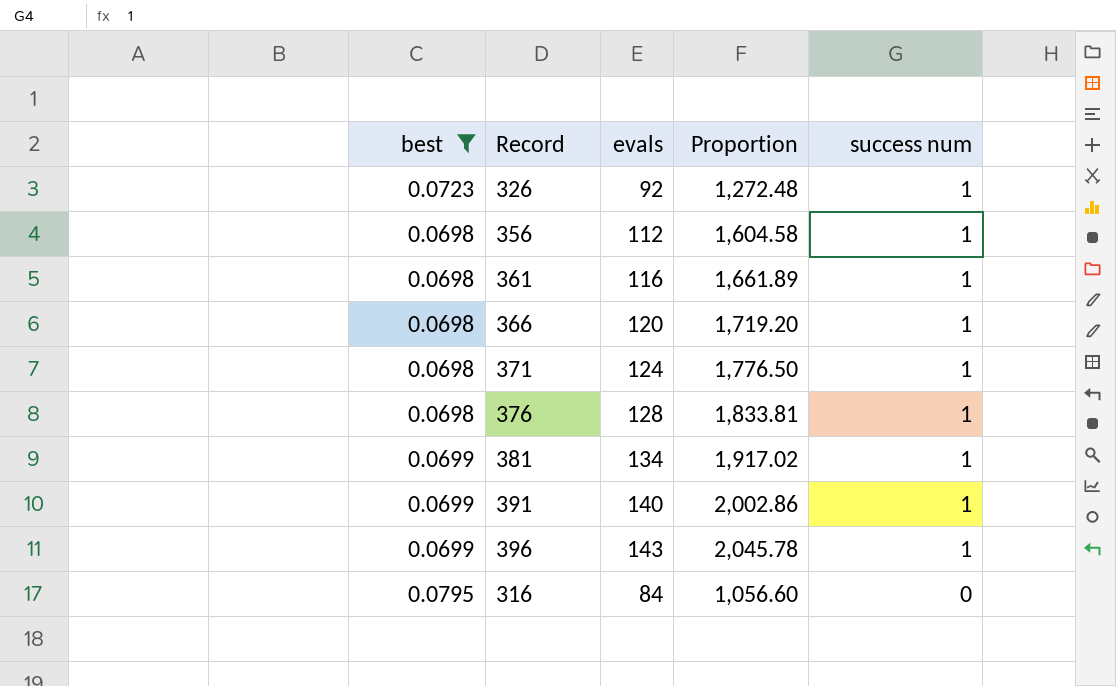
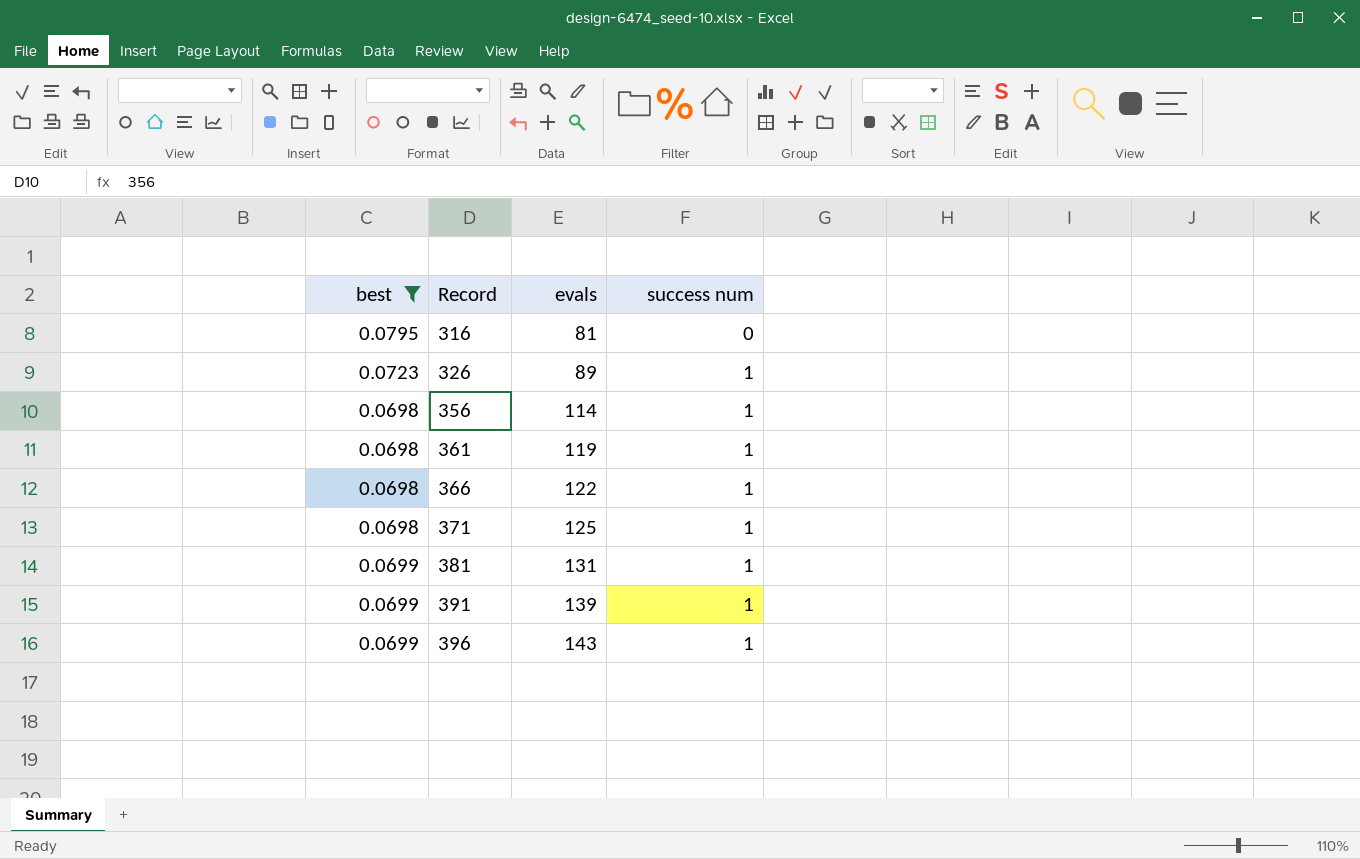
row order: success num descending -> Record ascending
column Proportion | formula: [evals] / [best] -> none
row 376: 0.0698 | 128 | 1,833.81 | 1 -> none
316 | evals: 84 -> 81
326 | evals: 92 -> 89
356 | evals: 112 -> 114
361 | evals: 116 -> 119
366 | evals: 120 -> 122
371 | evals: 124 -> 125
381 | evals: 134 -> 131
391 | evals: 140 -> 139

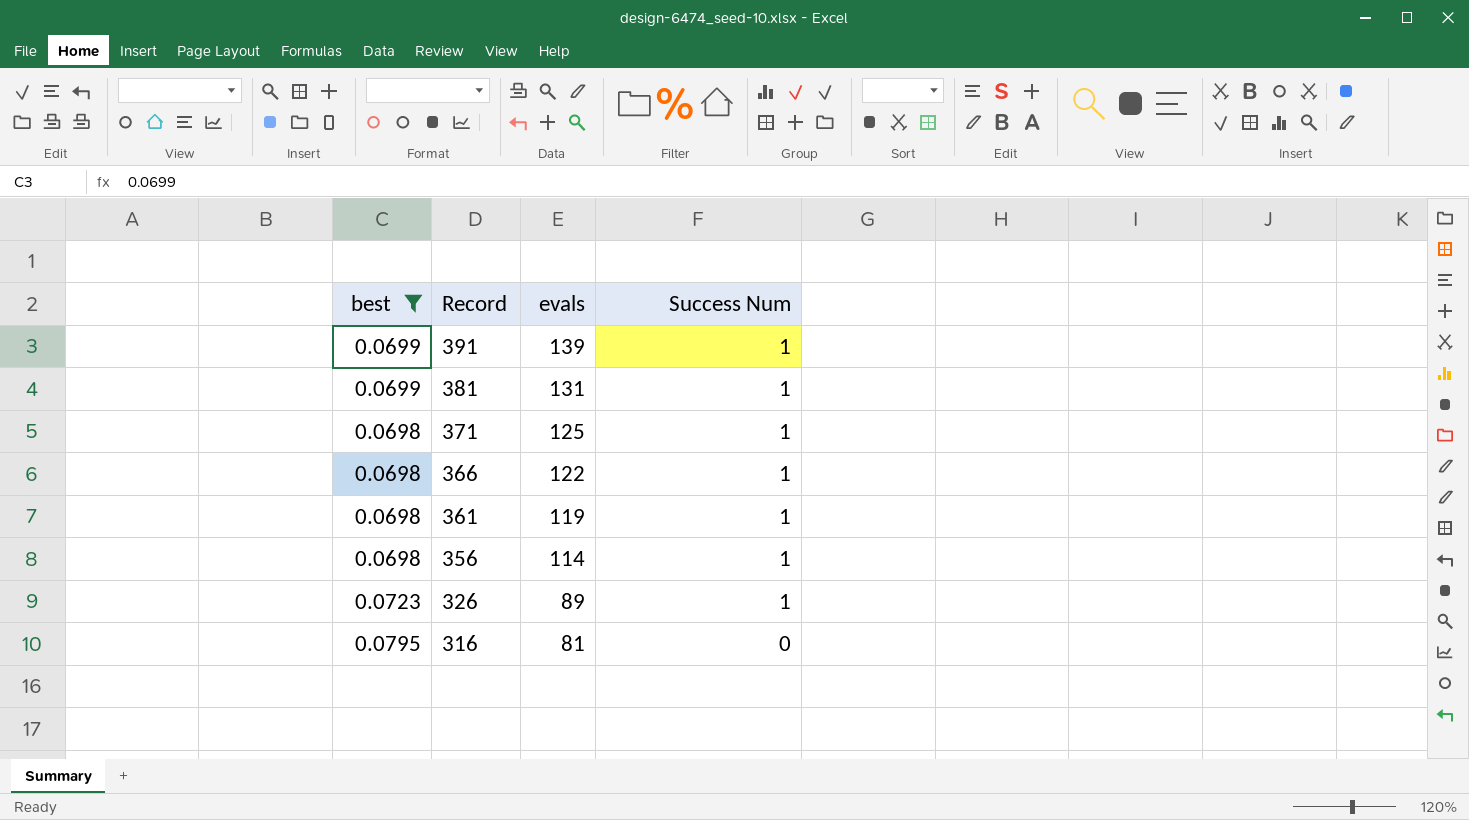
row order: Record ascending -> Record descending
column name: success num -> Success Num
row 396: 0.0699 | 143 | 1 -> none

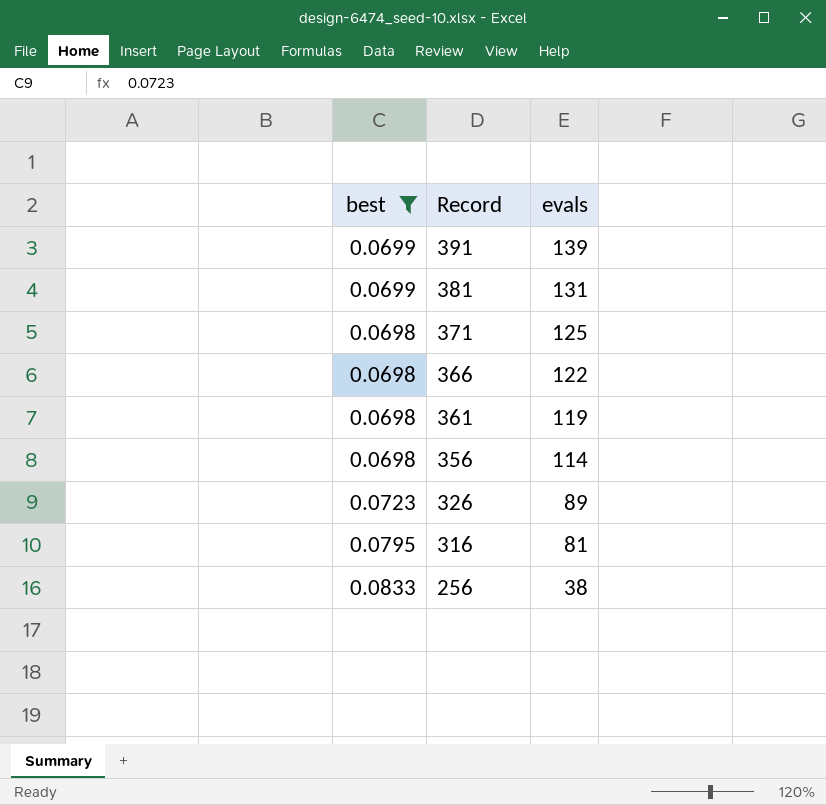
column Success Num | position: 4 -> none
row 256: none -> 0.0833 | 38

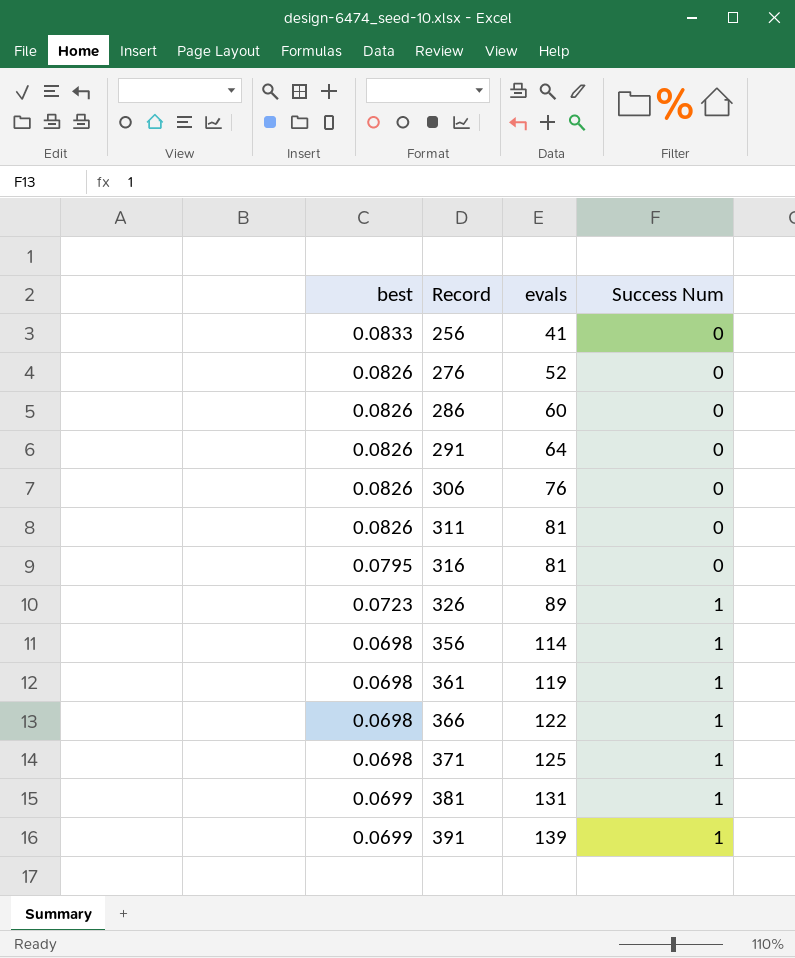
filter: best != 0.0826 -> none
row order: Record descending -> Record ascending
column Success Num | position: none -> 4
256 | evals: 38 -> 41

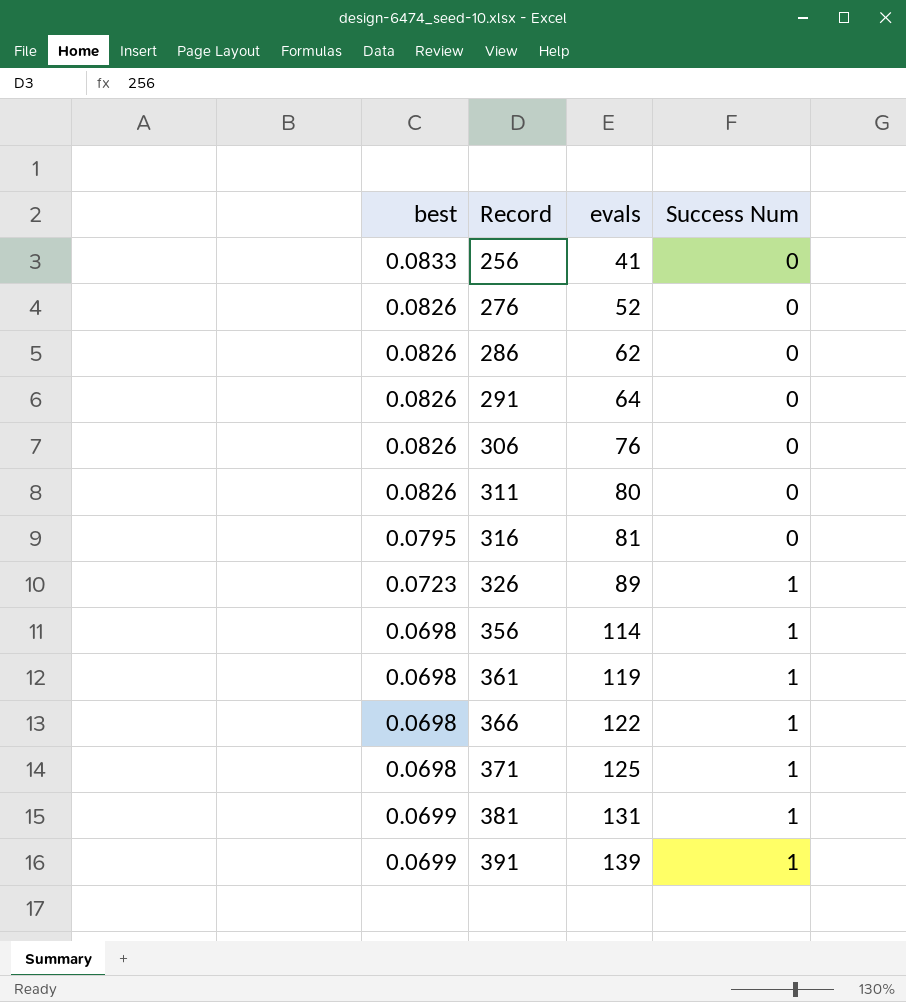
286 | evals: 60 -> 62
311 | evals: 81 -> 80

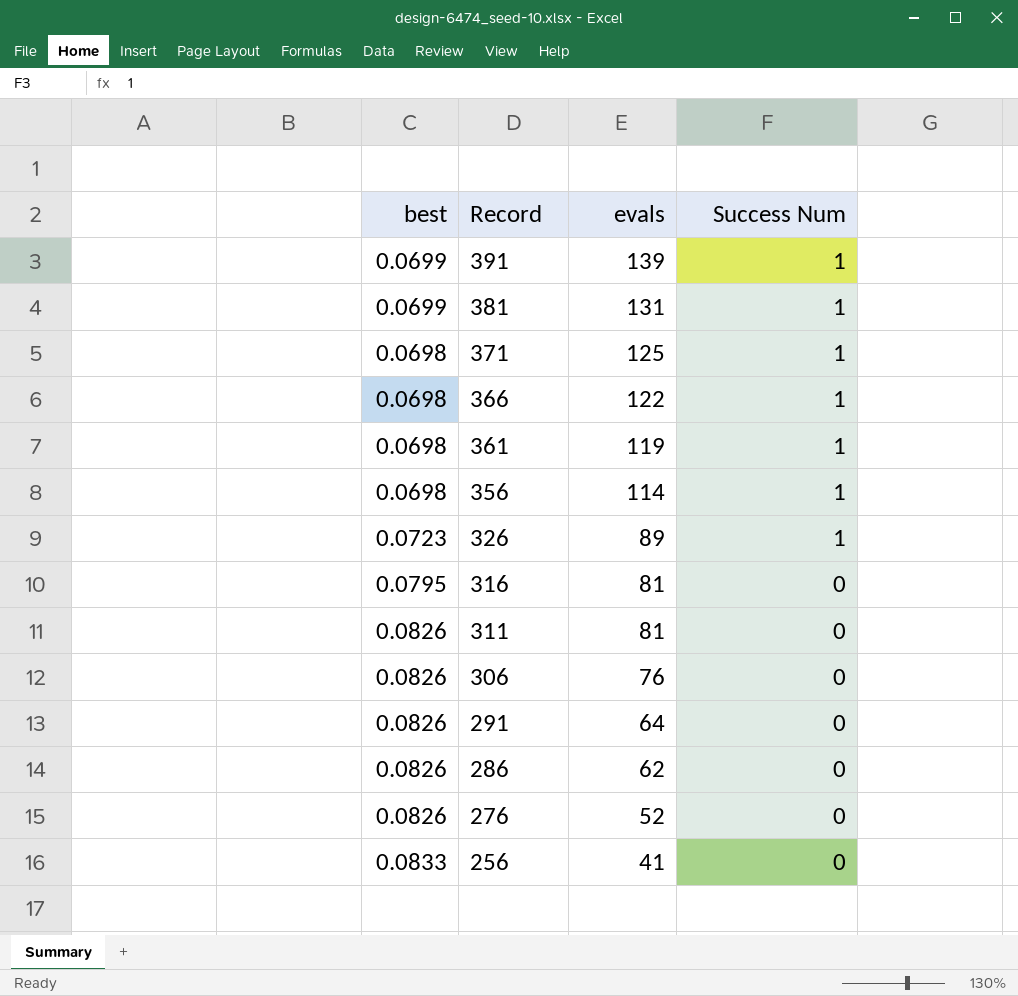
row order: Record ascending -> Record descending
311 | evals: 80 -> 81

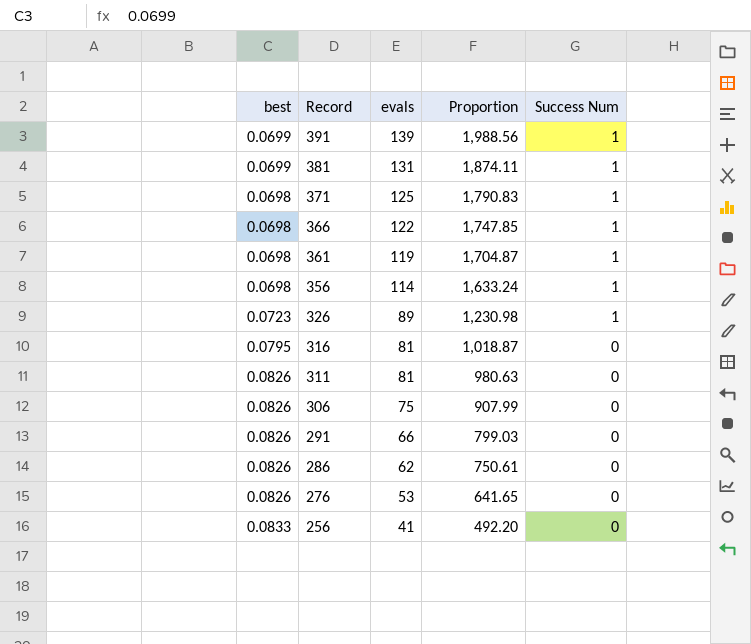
column Proportion | formula: none -> [evals] / [best]
306 | evals: 76 -> 75
291 | evals: 64 -> 66
276 | evals: 52 -> 53

